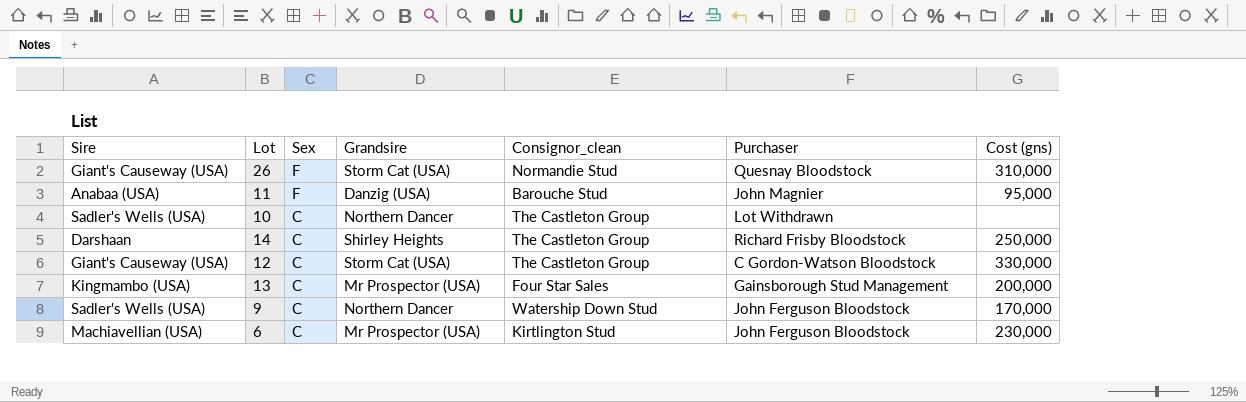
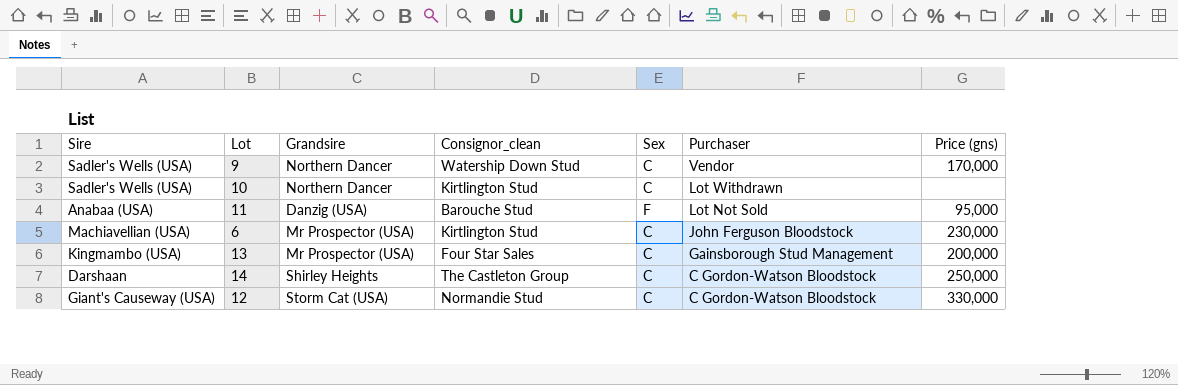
row order: Sex descending -> Purchaser descending
column Sex | position: 3 -> 5
column name: Cost (gns) -> Price (gns)
row 26: Giant's Causeway (USA) | F | Storm Cat (USA) | Normandie Stud | Quesnay Bloodstock | 310,000 -> none
9 | Purchaser: John Ferguson Bloodstock -> Vendor
10 | Consignor_clean: The Castleton Group -> Kirtlington Stud
11 | Purchaser: John Magnier -> Lot Not Sold
14 | Purchaser: Richard Frisby Bloodstock -> C Gordon-Watson Bloodstock
12 | Consignor_clean: The Castleton Group -> Normandie Stud

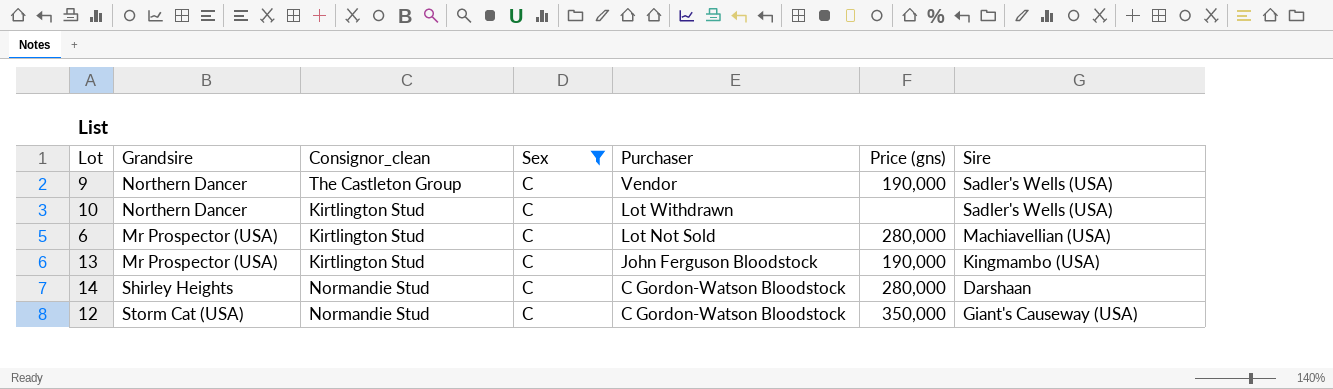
filter: none -> Sex = C
column Sire | position: 1 -> 7
9 | Consignor_clean: Watership Down Stud -> The Castleton Group
9 | Price (gns): 170,000 -> 190,000
6 | Purchaser: John Ferguson Bloodstock -> Lot Not Sold
6 | Price (gns): 230,000 -> 280,000
13 | Consignor_clean: Four Star Sales -> Kirtlington Stud
13 | Purchaser: Gainsborough Stud Management -> John Ferguson Bloodstock
13 | Price (gns): 200,000 -> 190,000
14 | Consignor_clean: The Castleton Group -> Normandie Stud
14 | Price (gns): 250,000 -> 280,000
12 | Price (gns): 330,000 -> 350,000

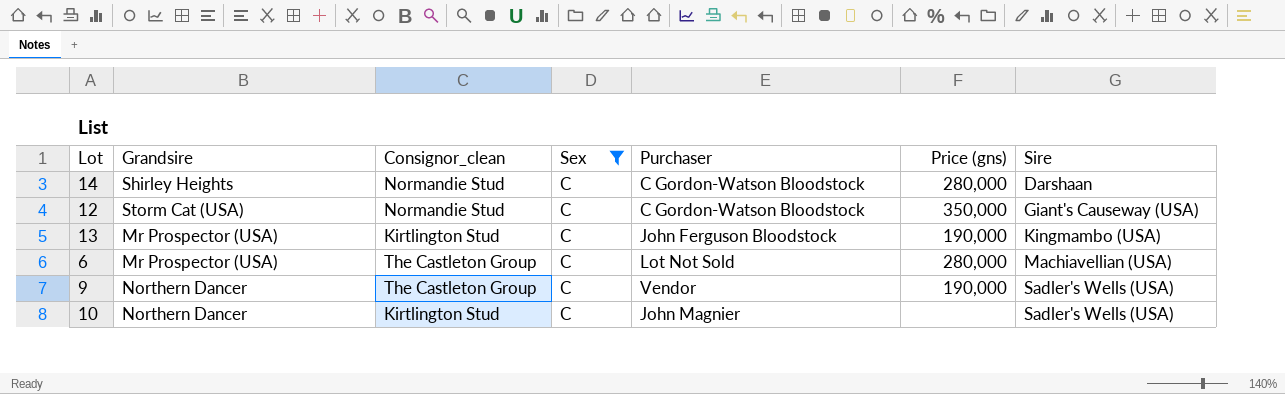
row order: Purchaser descending -> Sire ascending
6 | Consignor_clean: Kirtlington Stud -> The Castleton Group
10 | Purchaser: Lot Withdrawn -> John Magnier

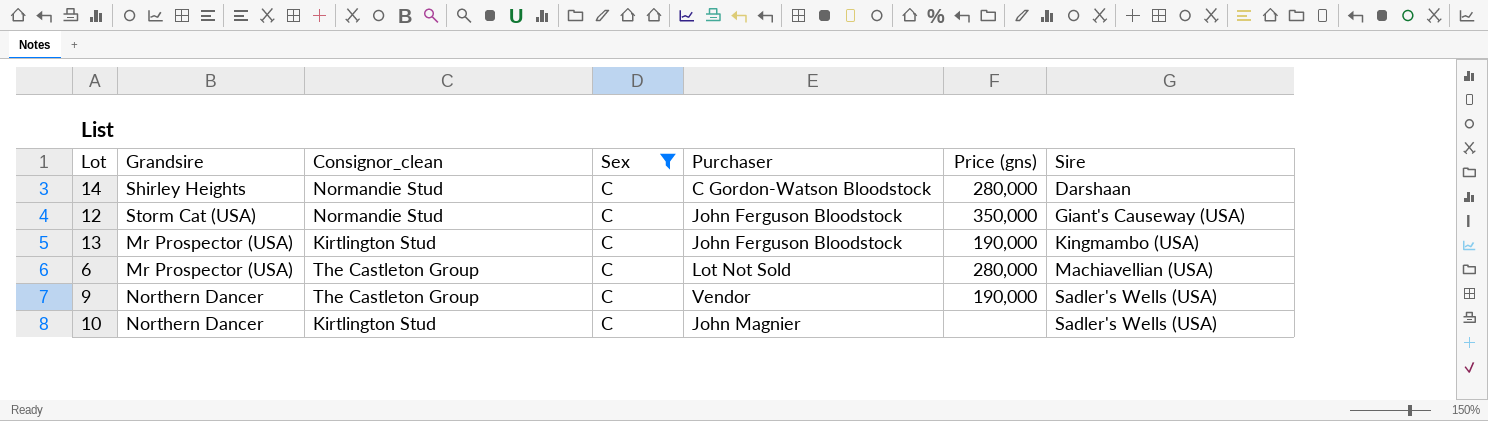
12 | Purchaser: C Gordon-Watson Bloodstock -> John Ferguson Bloodstock

